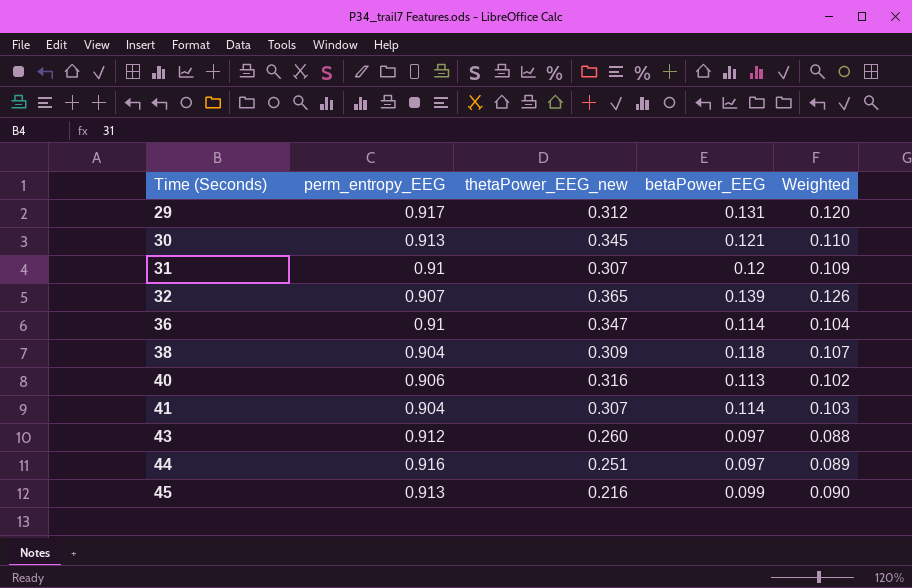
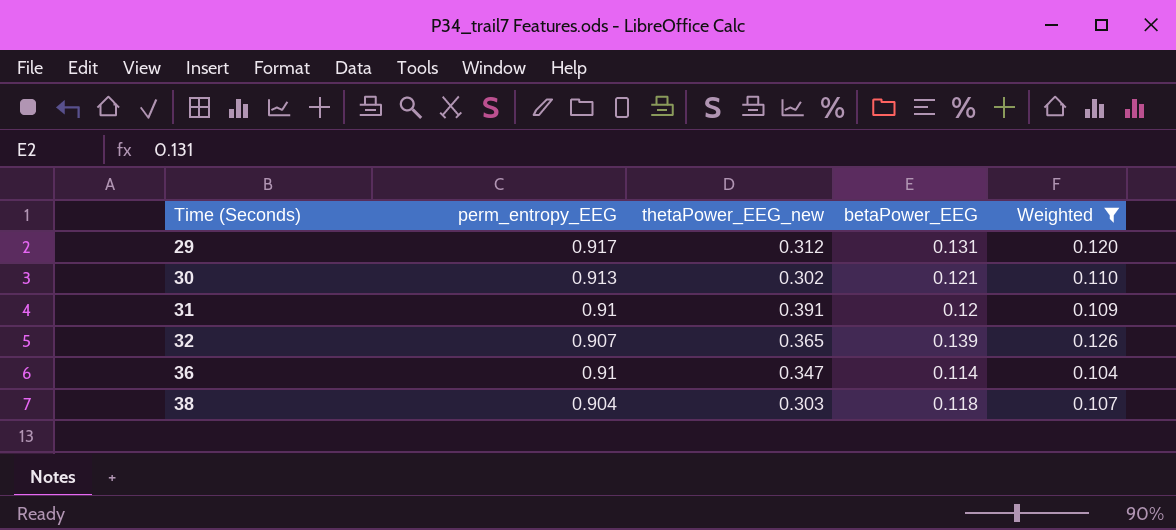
filter: none -> Weighted >= 0.104
30 | thetaPower_EEG_new: 0.345 -> 0.302
31 | thetaPower_EEG_new: 0.307 -> 0.391
38 | thetaPower_EEG_new: 0.309 -> 0.303

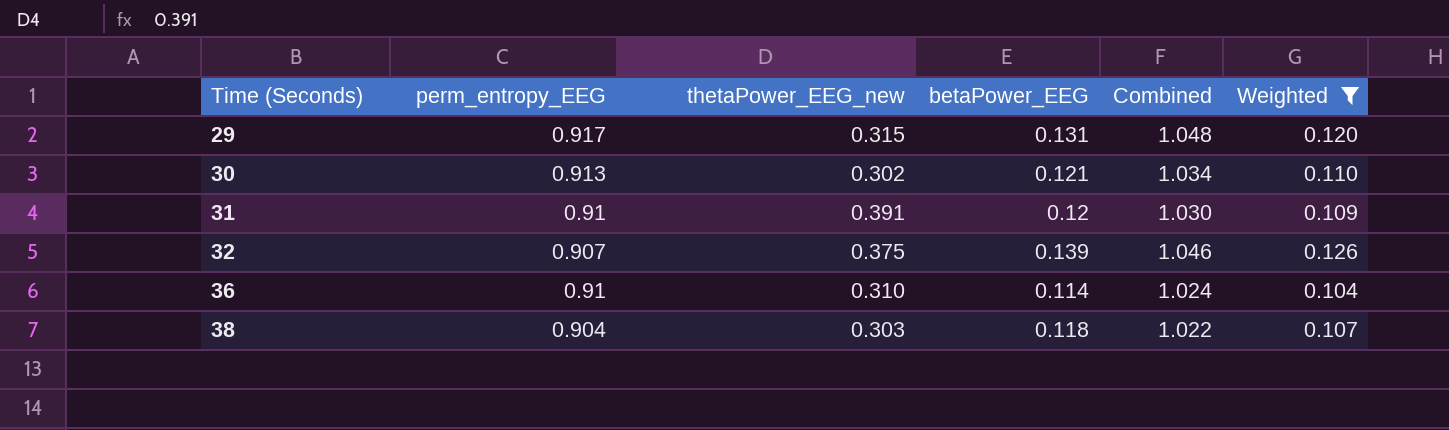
column Combined | formula: none -> [perm_entropy_EEG] + [betaPower_EEG]
29 | thetaPower_EEG_new: 0.312 -> 0.315
32 | thetaPower_EEG_new: 0.365 -> 0.375
36 | thetaPower_EEG_new: 0.347 -> 0.310

